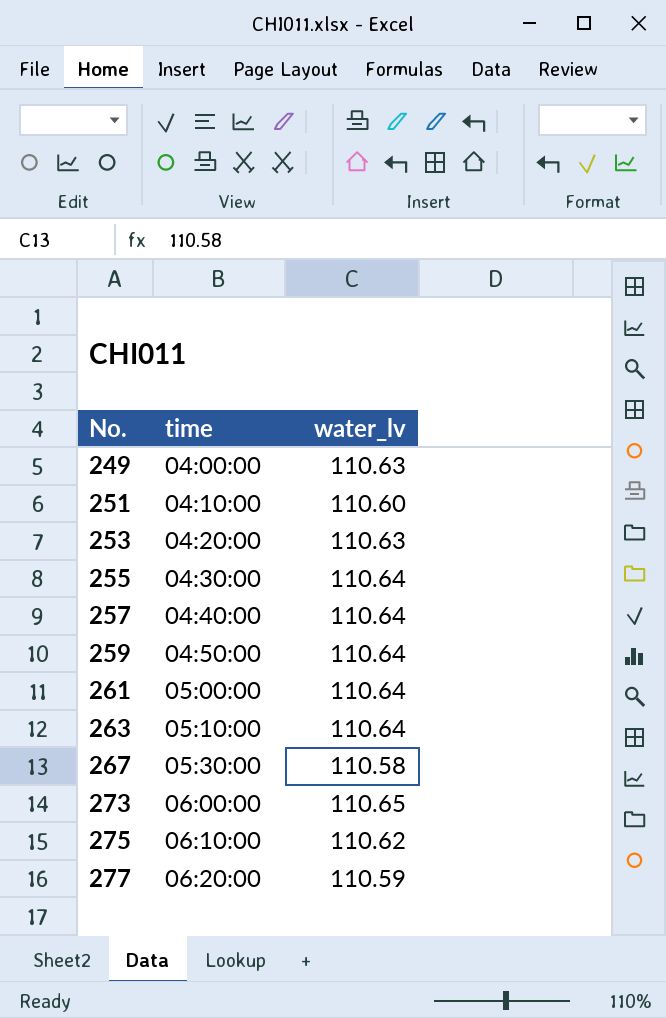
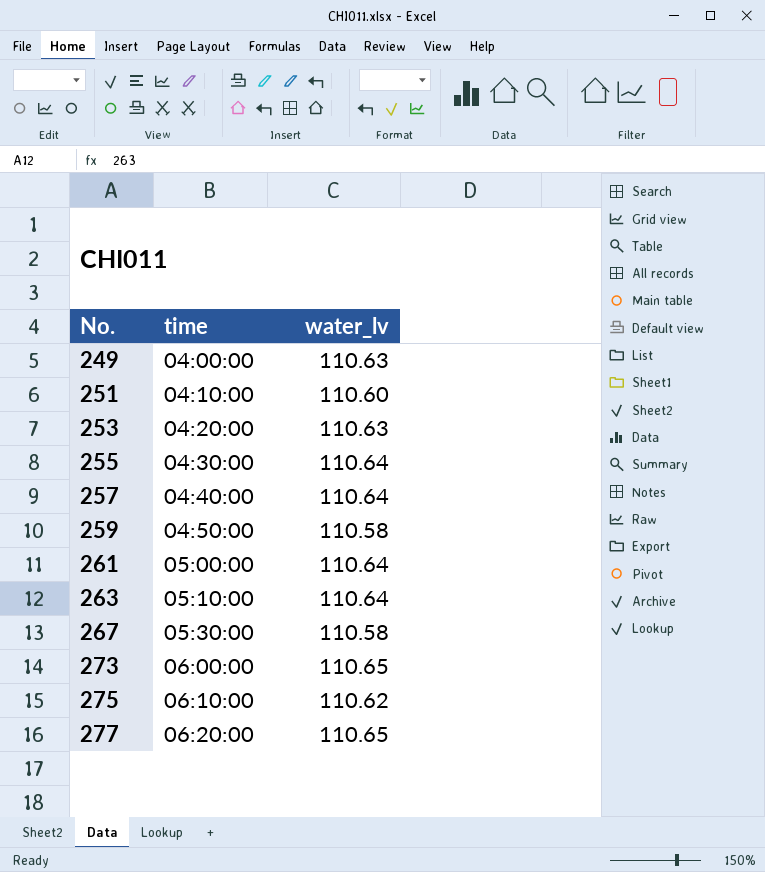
259 | water_lv: 110.64 -> 110.58
277 | water_lv: 110.59 -> 110.65

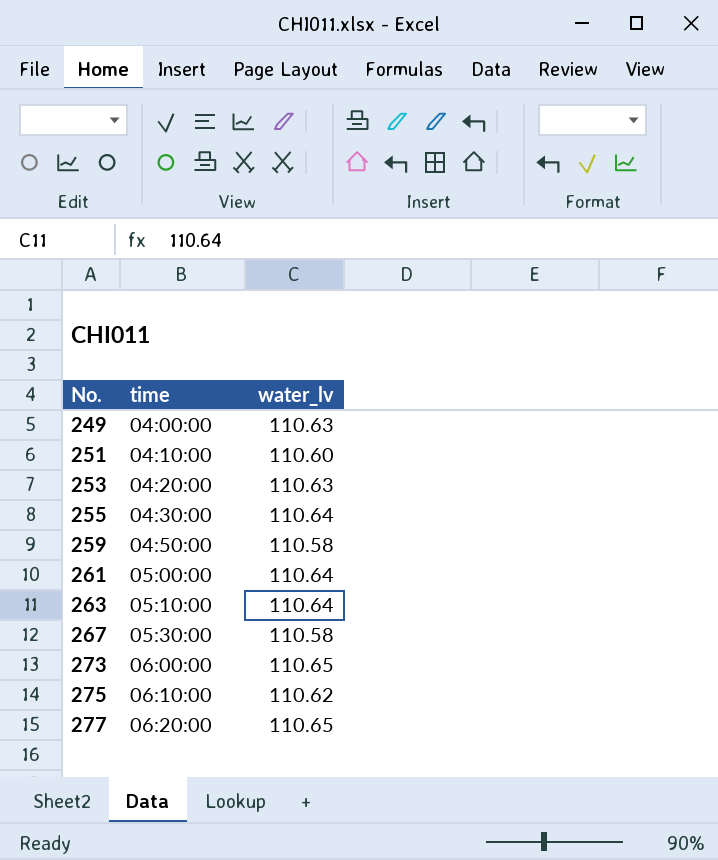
row 257: 04:40:00 | 110.64 -> none

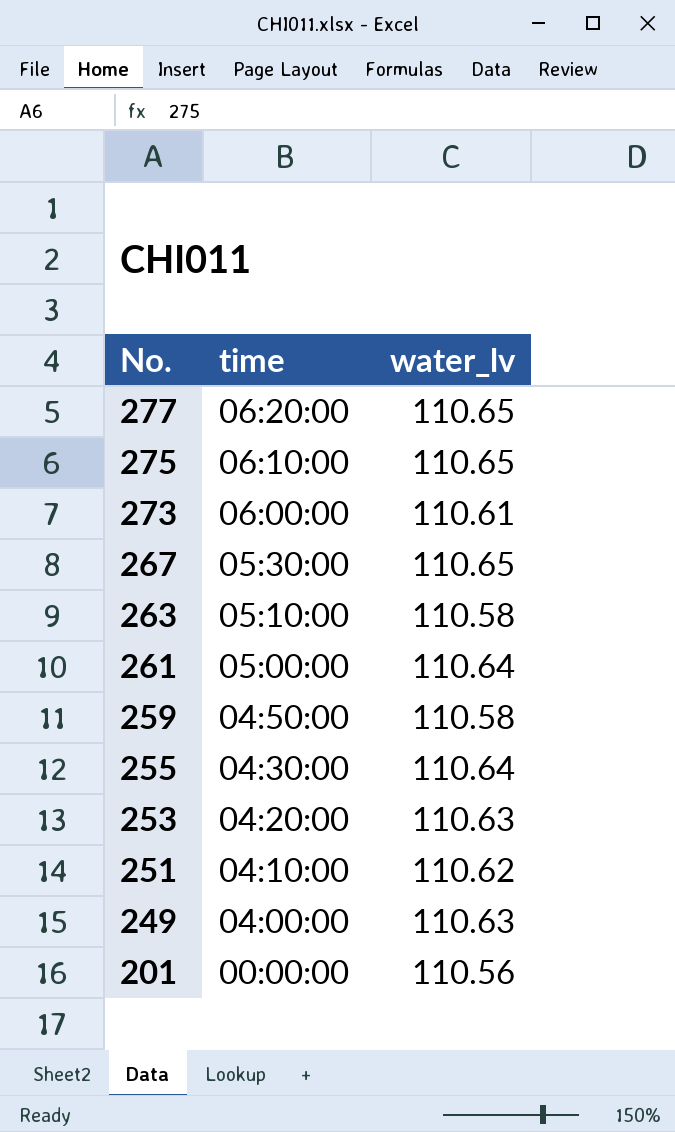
row order: No. ascending -> No. descending
275 | water_lv: 110.62 -> 110.65
273 | water_lv: 110.65 -> 110.61
267 | water_lv: 110.58 -> 110.65
263 | water_lv: 110.64 -> 110.58
251 | water_lv: 110.60 -> 110.62
row 201: none -> 00:00:00 | 110.56

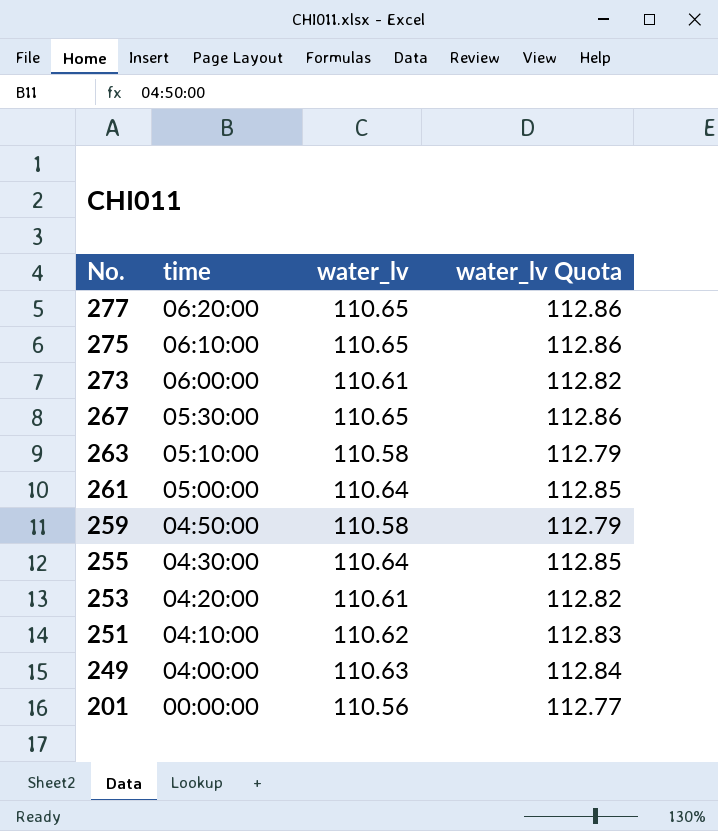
column water_lv Quota | formula: none -> [water_lv] * 1.02
253 | water_lv: 110.63 -> 110.61

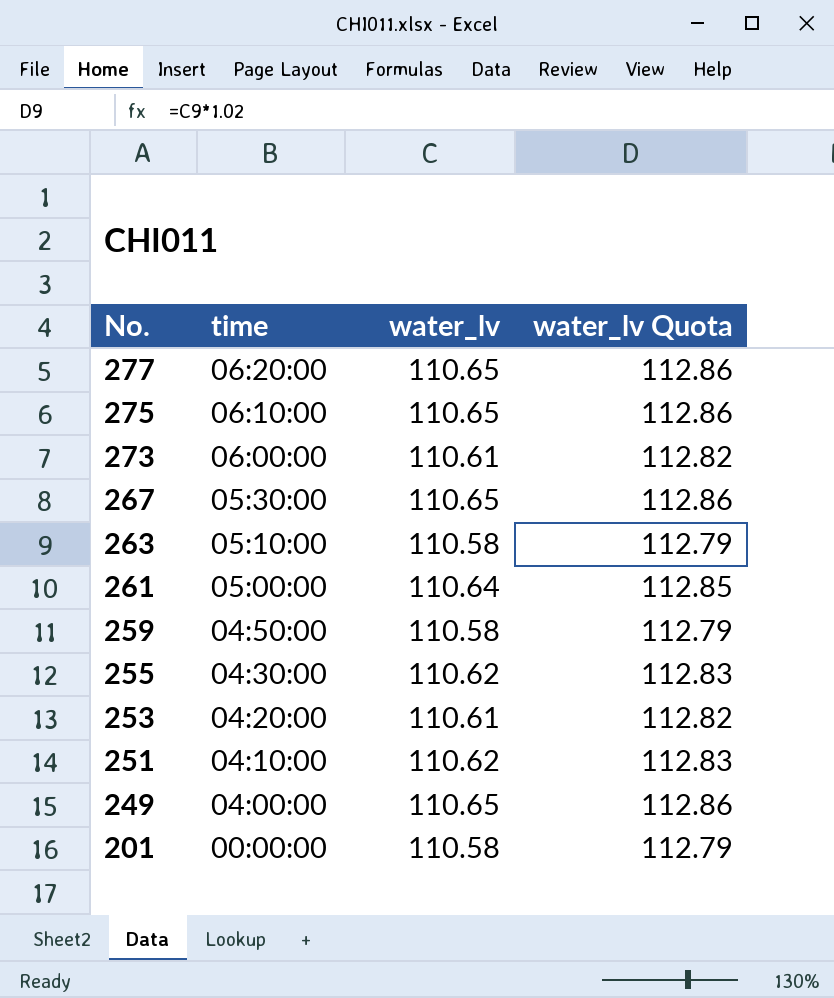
255 | water_lv: 110.64 -> 110.62
255 | water_lv Quota: 112.85 -> 112.83
249 | water_lv: 110.63 -> 110.65
249 | water_lv Quota: 112.84 -> 112.86
201 | water_lv: 110.56 -> 110.58
201 | water_lv Quota: 112.77 -> 112.79

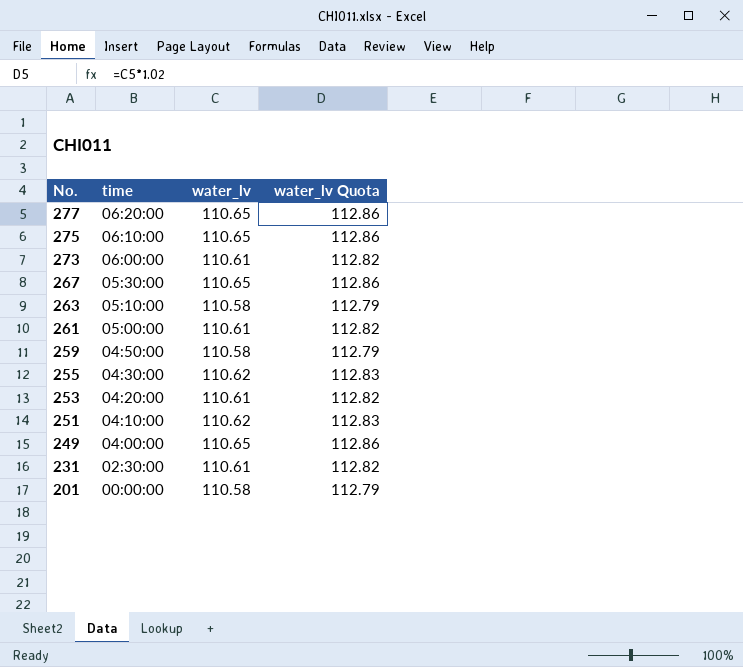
261 | water_lv: 110.64 -> 110.61
261 | water_lv Quota: 112.85 -> 112.82
row 231: none -> 02:30:00 | 110.61 | 112.82

